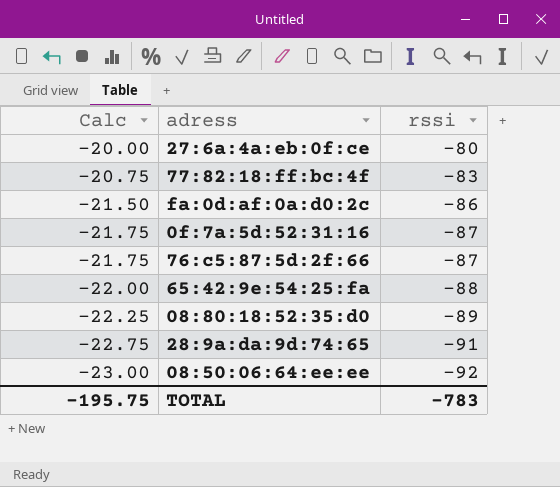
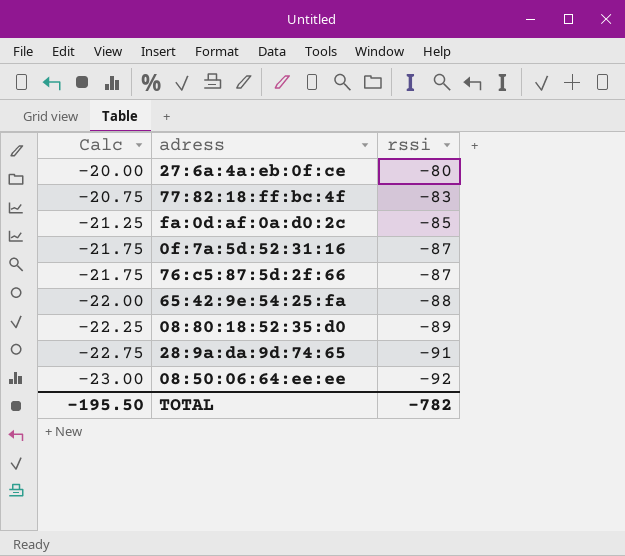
fa:0d:af:0a:d0:2c | Calc: -21.50 -> -21.25
fa:0d:af:0a:d0:2c | rssi: -86 -> -85
TOTAL | Calc: -195.75 -> -195.50
TOTAL | rssi: -783 -> -782

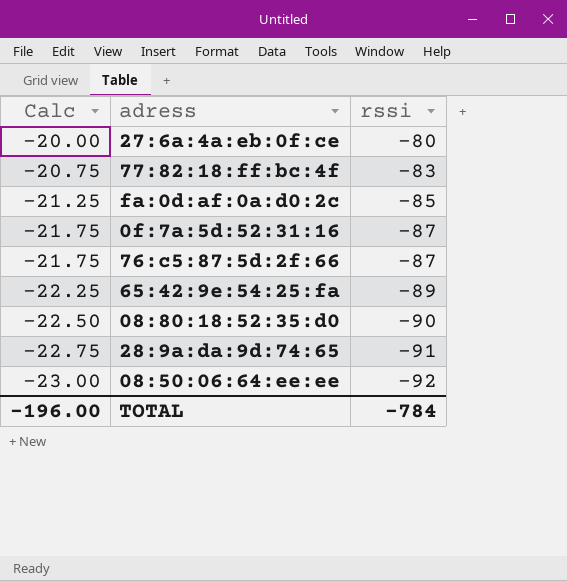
65:42:9e:54:25:fa | Calc: -22.00 -> -22.25
65:42:9e:54:25:fa | rssi: -88 -> -89
08:80:18:52:35:d0 | Calc: -22.25 -> -22.50
08:80:18:52:35:d0 | rssi: -89 -> -90
TOTAL | Calc: -195.50 -> -196.00
TOTAL | rssi: -782 -> -784

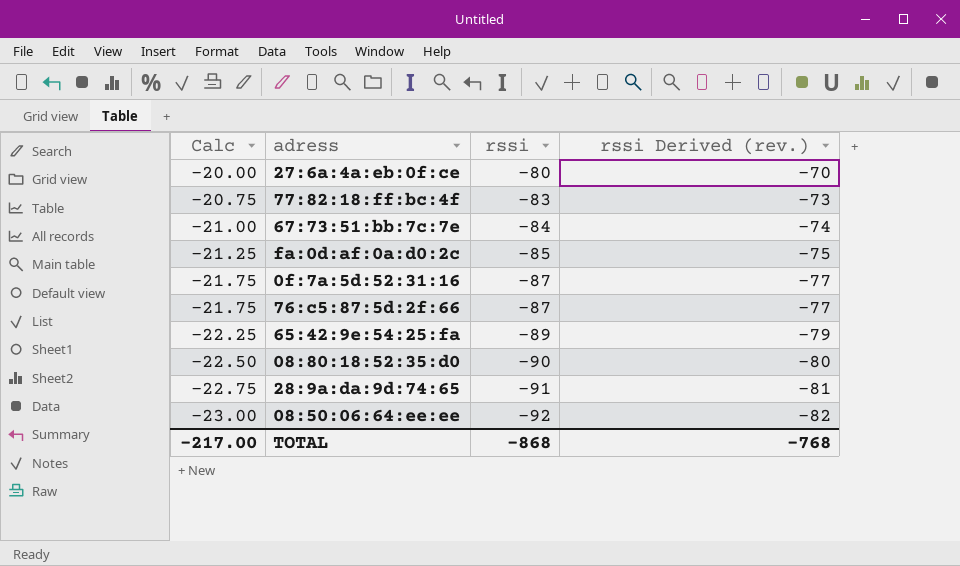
column rssi Derived (rev.) | formula: none -> [rssi] + 10
row 67:73:51:bb:7c:7e: none -> -21.00 | -84 | -74
TOTAL | Calc: -196.00 -> -217.00
TOTAL | rssi: -784 -> -868

